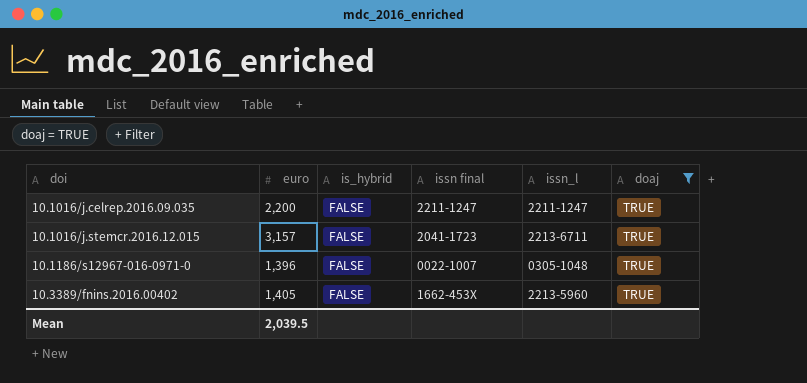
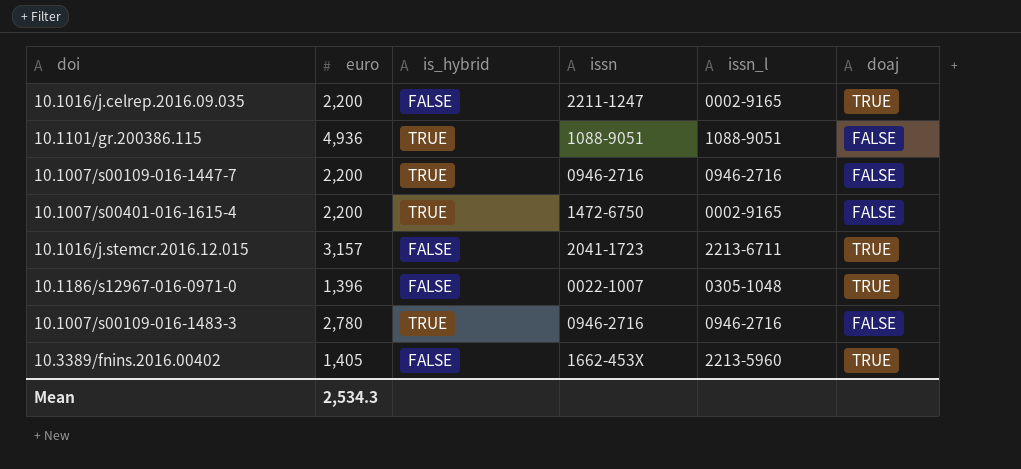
filter: doaj = TRUE -> none
column name: issn final -> issn
10.1016/j.celrep.2016.09.035 | issn_l: 2211-1247 -> 0002-9165
Mean | euro: 2,039.5 -> 2,534.3

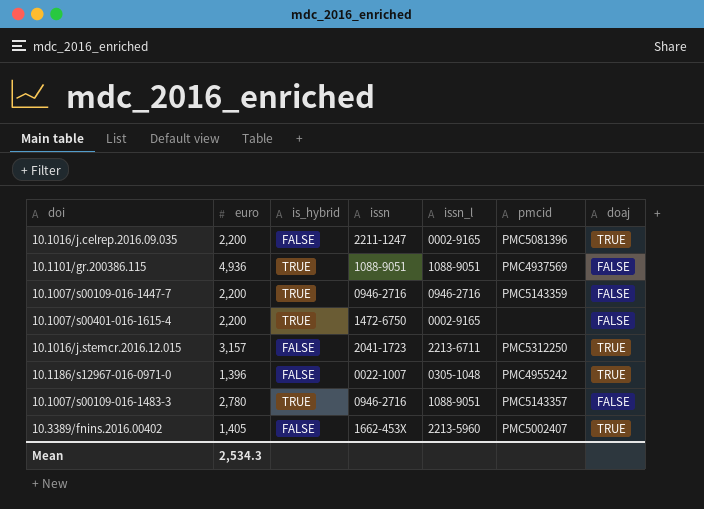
column pmcid | position: none -> 6
10.1007/s00109-016-1483-3 | issn_l: 0946-2716 -> 1088-9051

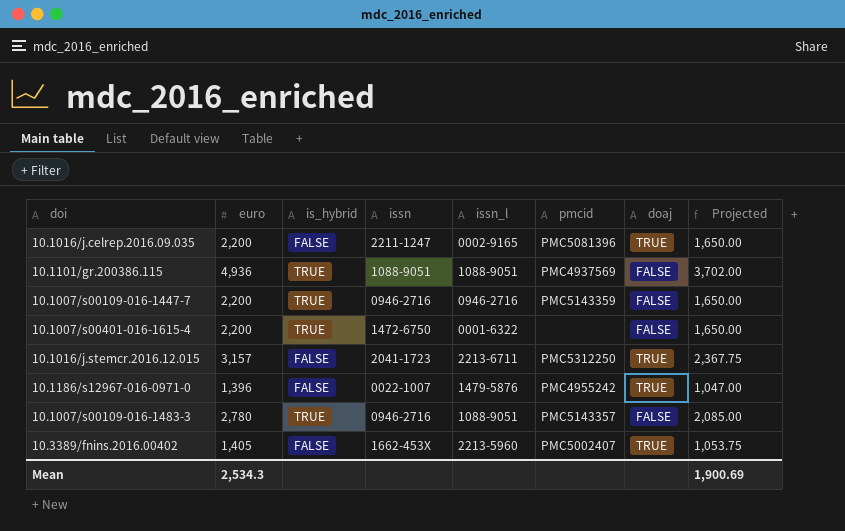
column Projected | formula: none -> [euro] * 0.75
10.1007/s00401-016-1615-4 | issn_l: 0002-9165 -> 0001-6322
10.1186/s12967-016-0971-0 | issn_l: 0305-1048 -> 1479-5876

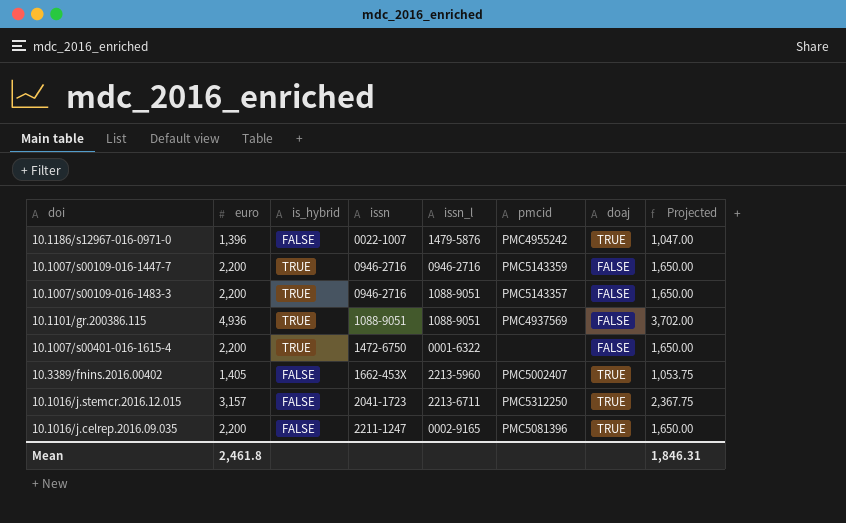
row order: none -> issn ascending
10.1007/s00109-016-1483-3 | euro: 2,780 -> 2,200
10.1007/s00109-016-1483-3 | Projected: 2,085.00 -> 1,650.00
Mean | euro: 2,534.3 -> 2,461.8
Mean | Projected: 1,900.69 -> 1,846.31

